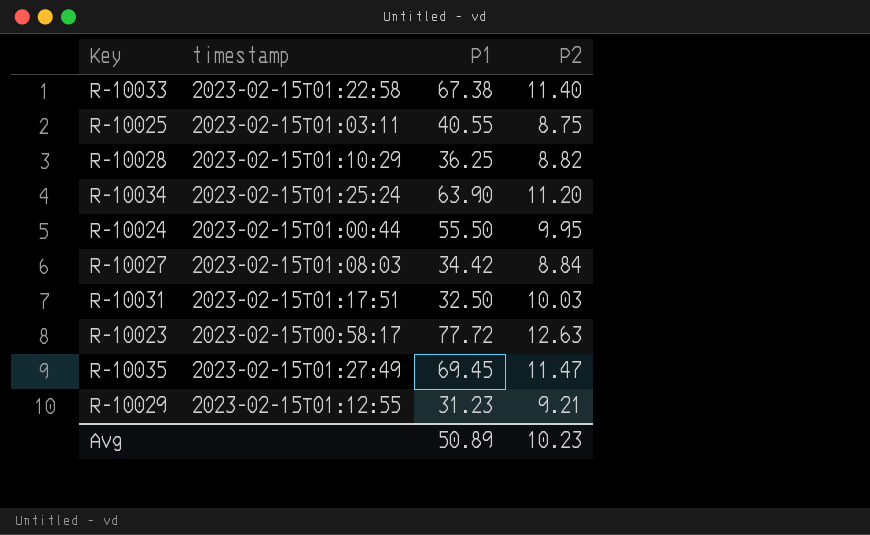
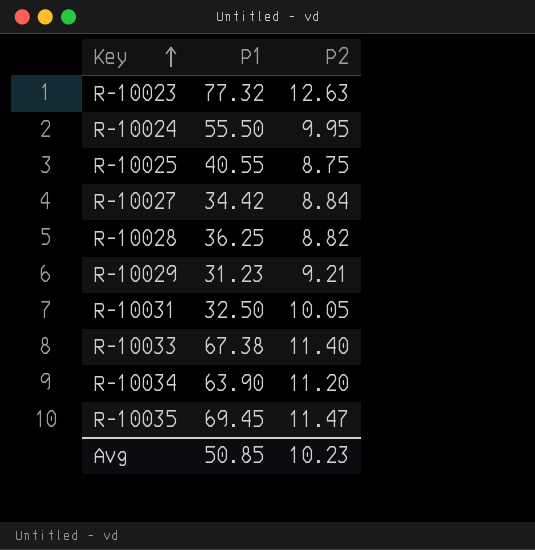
row order: none -> Key ascending
column timestamp | position: 2 -> none
R-10023 | P1: 77.72 -> 77.32
R-10031 | P2: 10.03 -> 10.05
Avg | P1: 50.89 -> 50.85

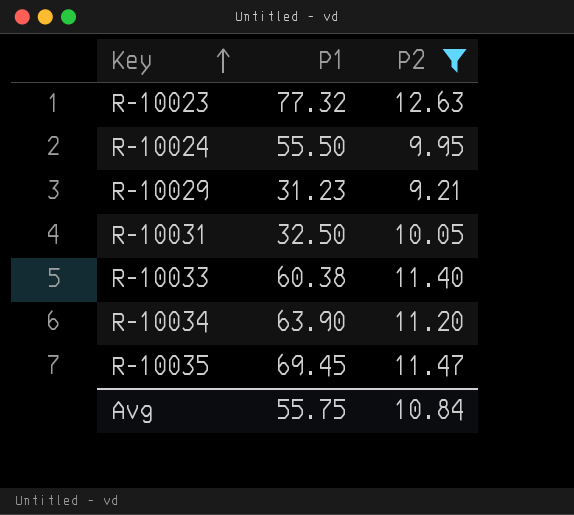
filter: none -> P2 >= 9.21
R-10033 | P1: 67.38 -> 60.38
Avg | P1: 50.85 -> 55.75
Avg | P2: 10.23 -> 10.84

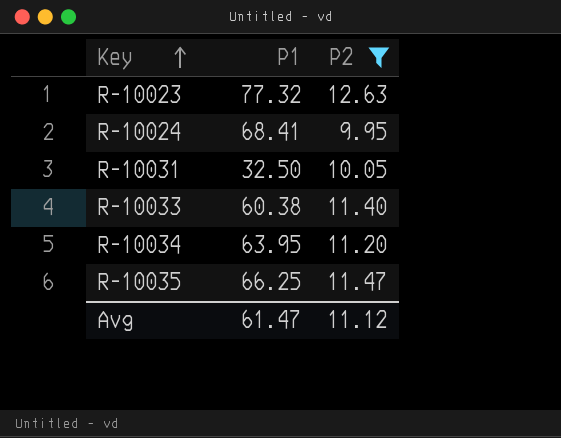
row R-10029: 31.23 | 9.21 -> none
R-10024 | P1: 55.50 -> 68.41
R-10034 | P1: 63.90 -> 63.95
R-10035 | P1: 69.45 -> 66.25
Avg | P1: 55.75 -> 61.47
Avg | P2: 10.84 -> 11.12

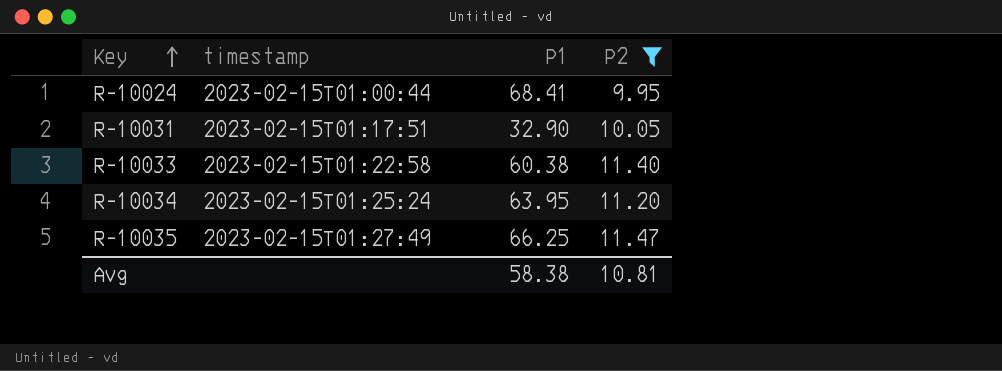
column timestamp | position: none -> 2
row R-10023: 77.32 | 12.63 -> none
R-10031 | P1: 32.50 -> 32.90
Avg | P1: 61.47 -> 58.38
Avg | P2: 11.12 -> 10.81

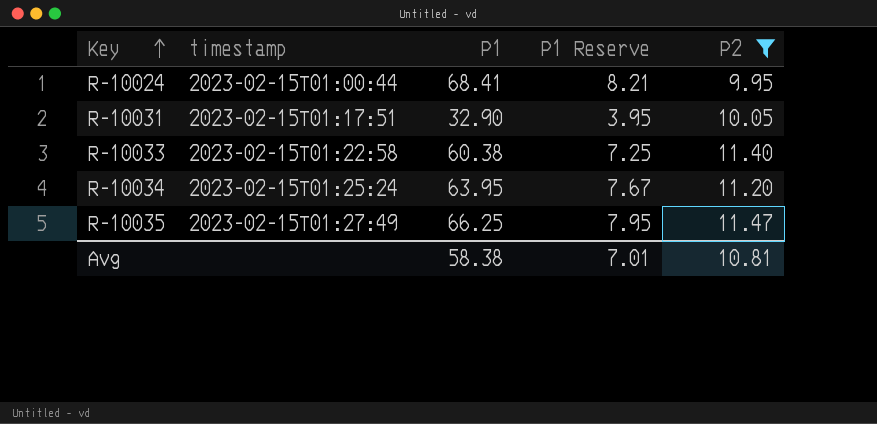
column P1 Reserve | formula: none -> [P1] * 0.12

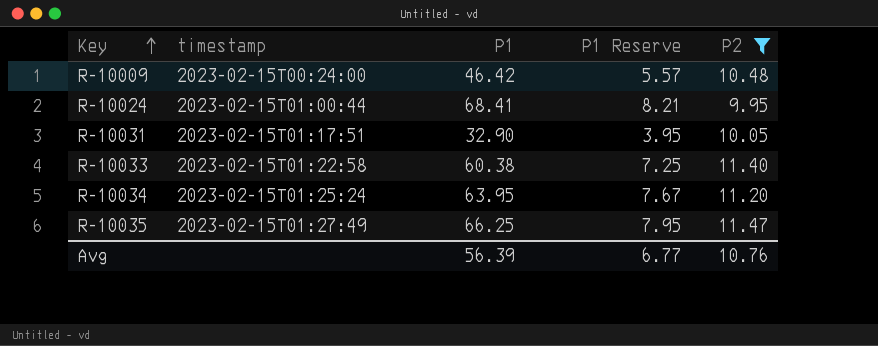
row R-10009: none -> 2023-02-15T00:24:00 | 46.42 | 5.57 | 10.48
Avg | P1: 58.38 -> 56.39
Avg | P1 Reserve: 7.01 -> 6.77
Avg | P2: 10.81 -> 10.76

